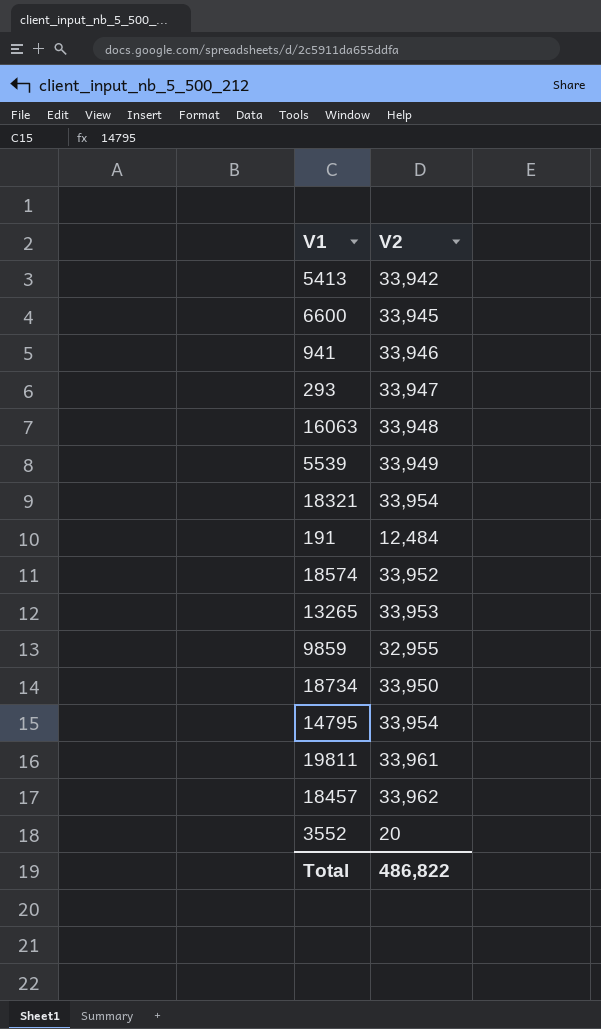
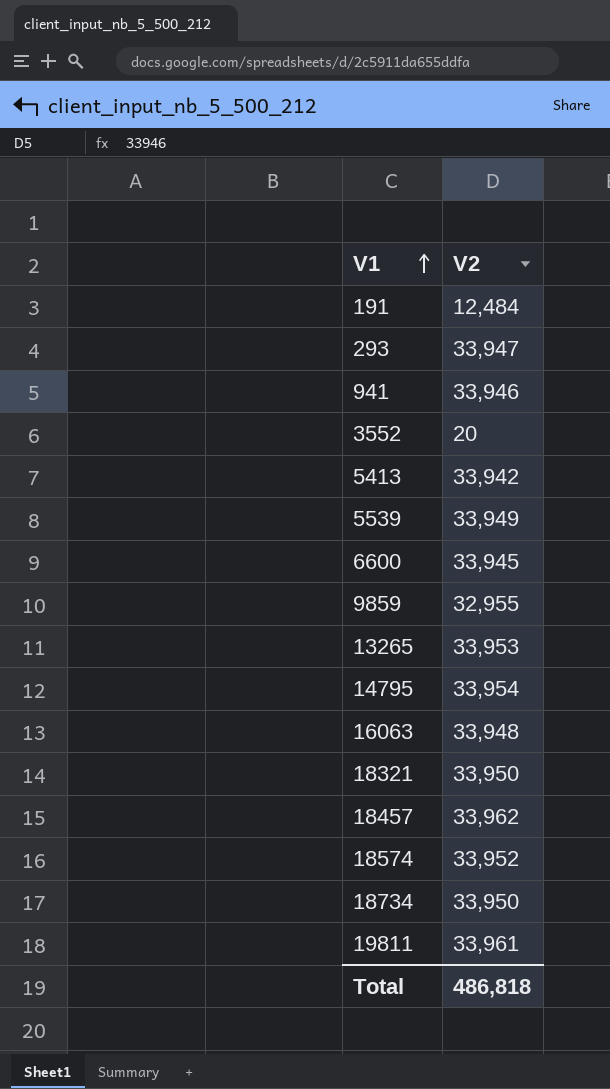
row order: none -> V1 ascending
18321 | V2: 33,954 -> 33,950
Total | V2: 486,822 -> 486,818

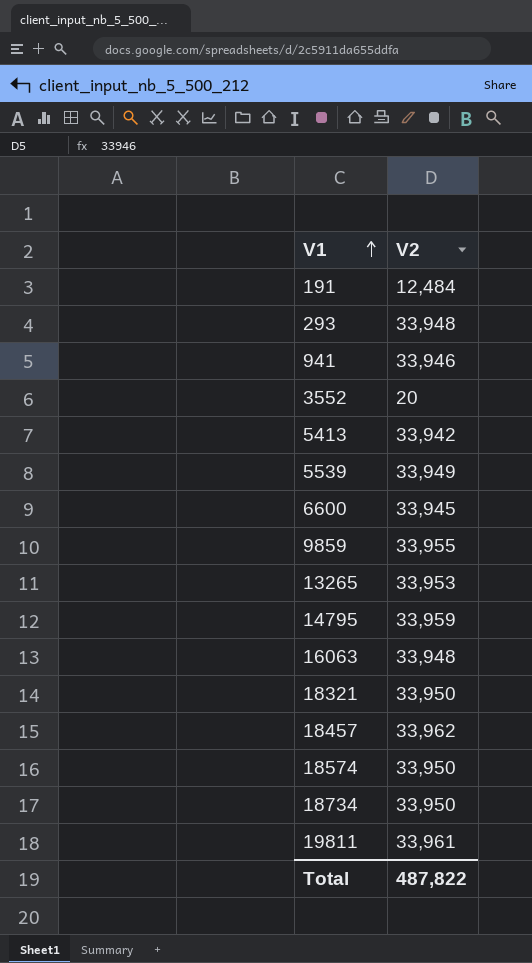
293 | V2: 33,947 -> 33,948
9859 | V2: 32,955 -> 33,955
14795 | V2: 33,954 -> 33,959
18574 | V2: 33,952 -> 33,950
Total | V2: 486,818 -> 487,822

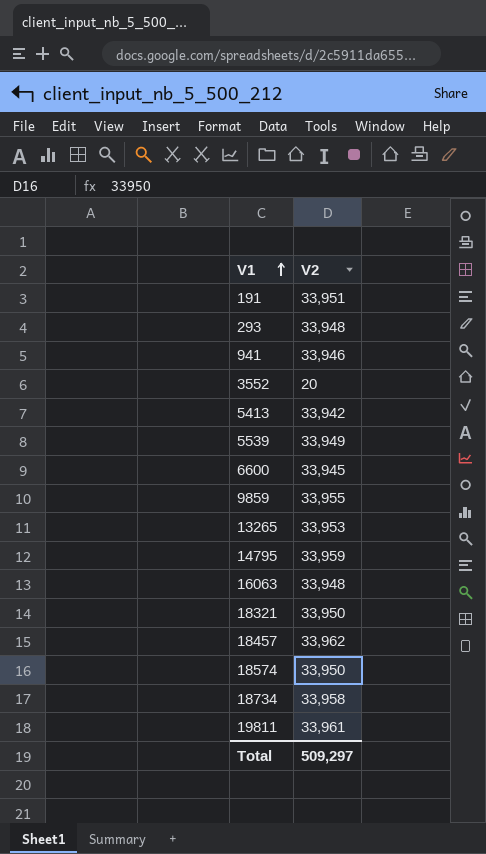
191 | V2: 12,484 -> 33,951
18734 | V2: 33,950 -> 33,958
Total | V2: 487,822 -> 509,297

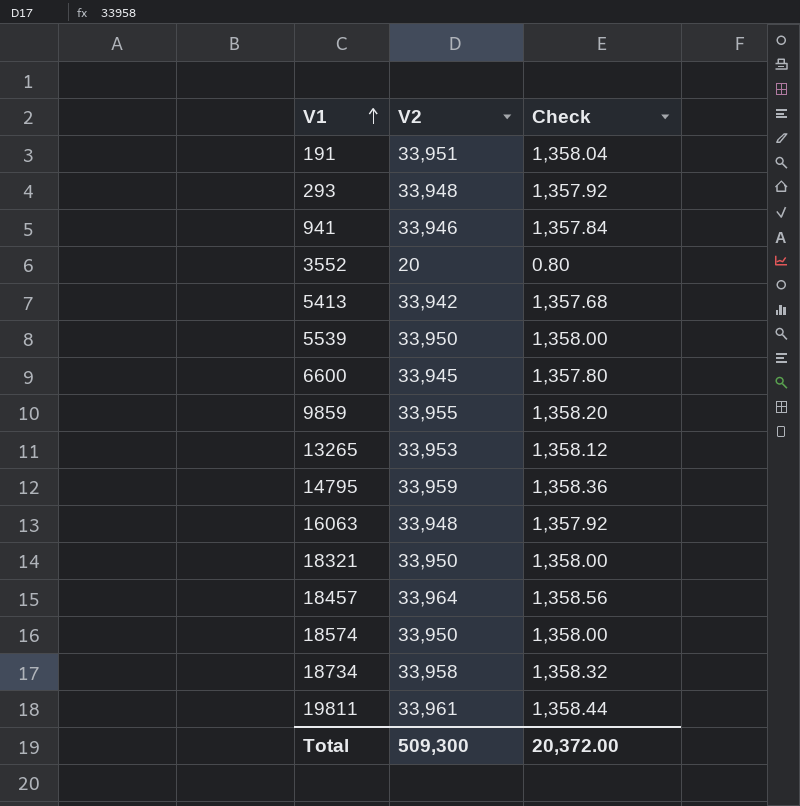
column Check | formula: none -> [V2] * 0.04
5539 | V2: 33,949 -> 33,950
18457 | V2: 33,962 -> 33,964
Total | V2: 509,297 -> 509,300

